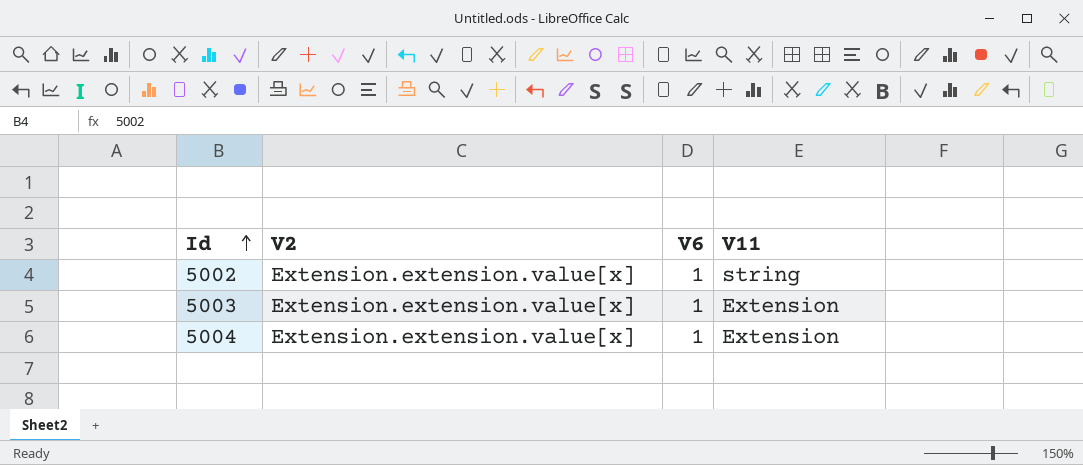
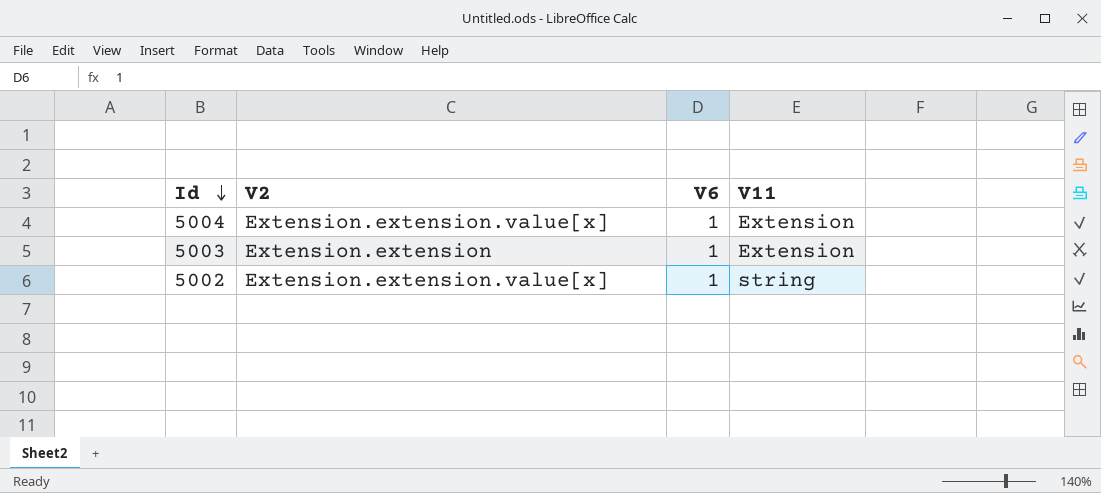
row order: Id ascending -> Id descending
5003 | V2: Extension.extension.value[x] -> Extension.extension

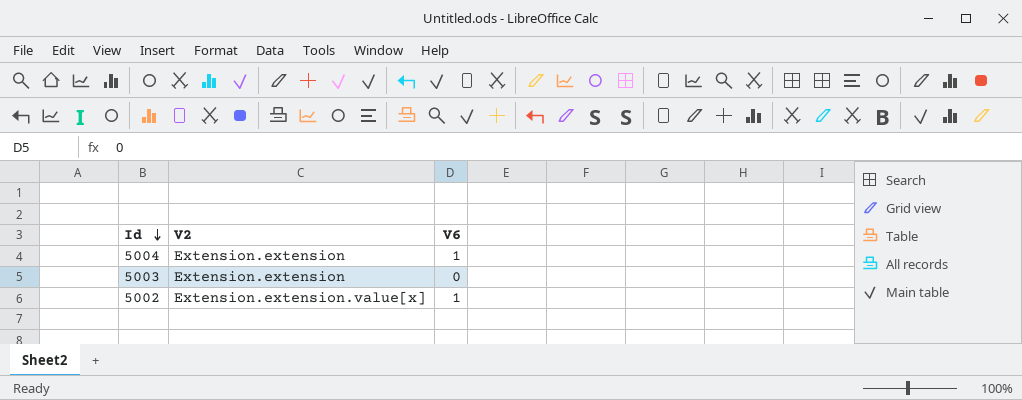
column V11 | position: 4 -> none
5004 | V2: Extension.extension.value[x] -> Extension.extension
5003 | V6: 1 -> 0

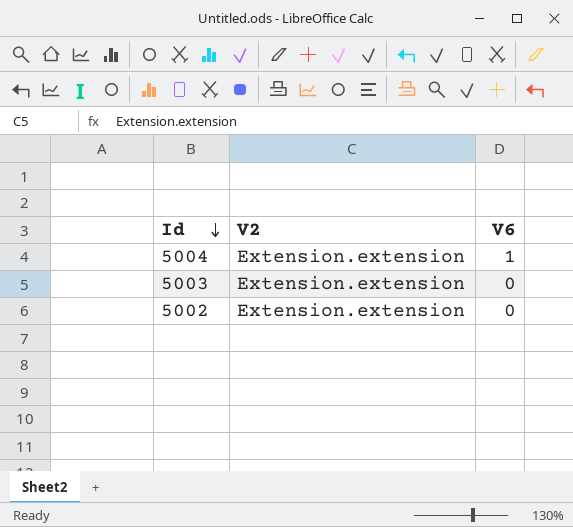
5002 | V2: Extension.extension.value[x] -> Extension.extension
5002 | V6: 1 -> 0

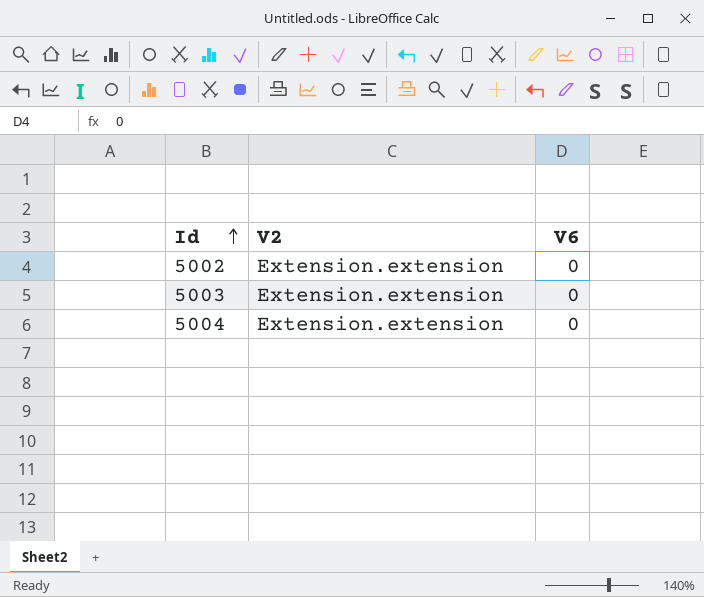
row order: Id descending -> Id ascending
5004 | V6: 1 -> 0

